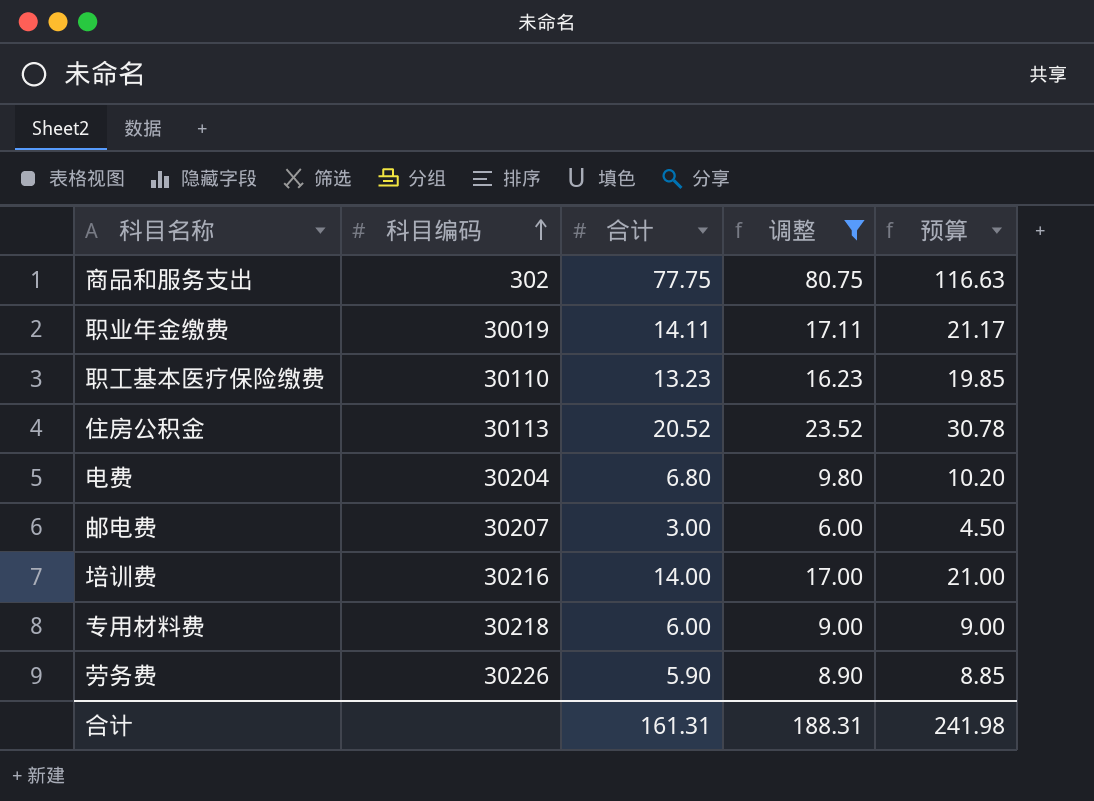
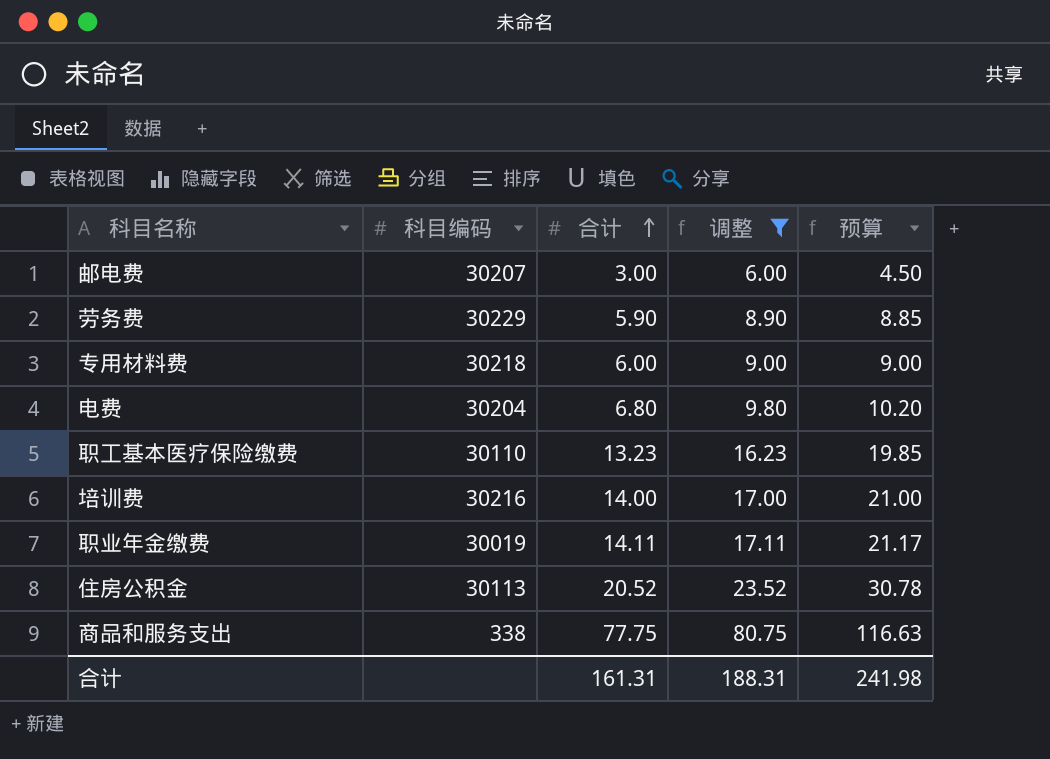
row order: 科目编码 ascending -> 合计 ascending
劳务费 | 科目编码: 30226 -> 30229
商品和服务支出 | 科目编码: 302 -> 338

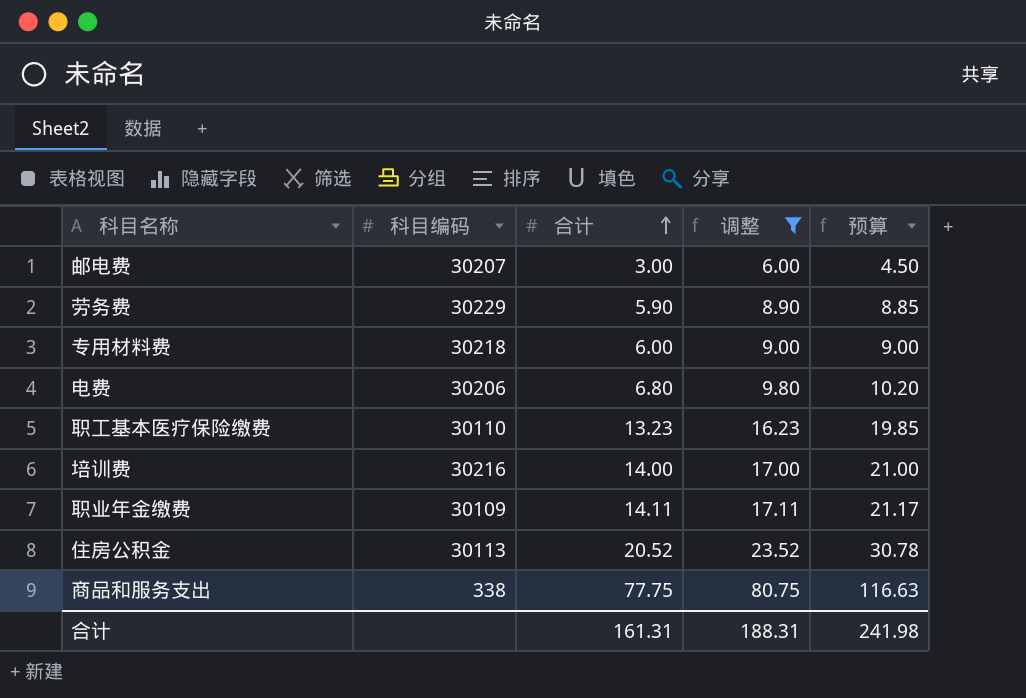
电费 | 科目编码: 30204 -> 30206
职业年金缴费 | 科目编码: 30019 -> 30109

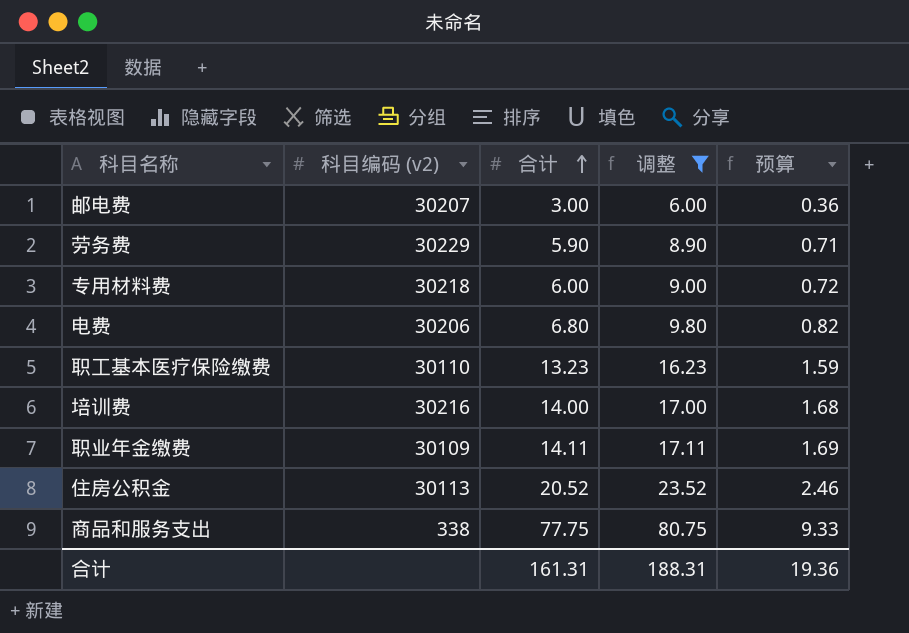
column name: 科目编码 -> 科目编码 (v2)
column 预算 | formula: [合计] * 1.5 -> [合计] * 0.12
合计 | 预算: 241.98 -> 19.36

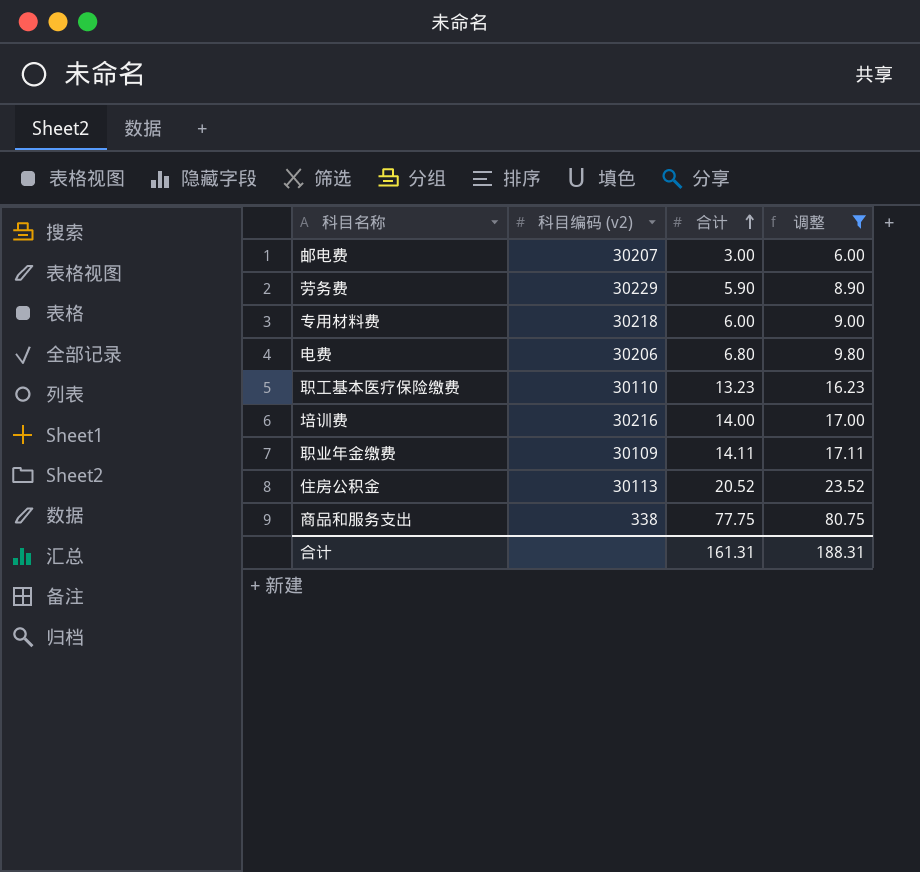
column 预算 | formula: [合计] * 0.12 -> none

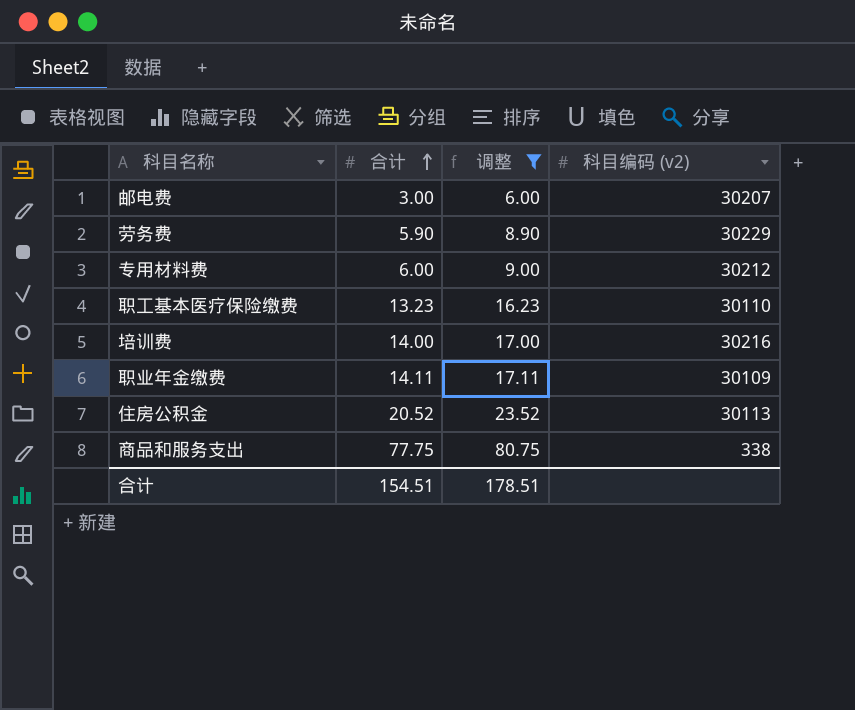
column 科目编码 (v2) | position: 2 -> 4
row 电费: 30206 | 6.80 | 9.80 -> none
专用材料费 | 科目编码 (v2): 30218 -> 30212
合计 | 合计: 161.31 -> 154.51
合计 | 调整: 188.31 -> 178.51

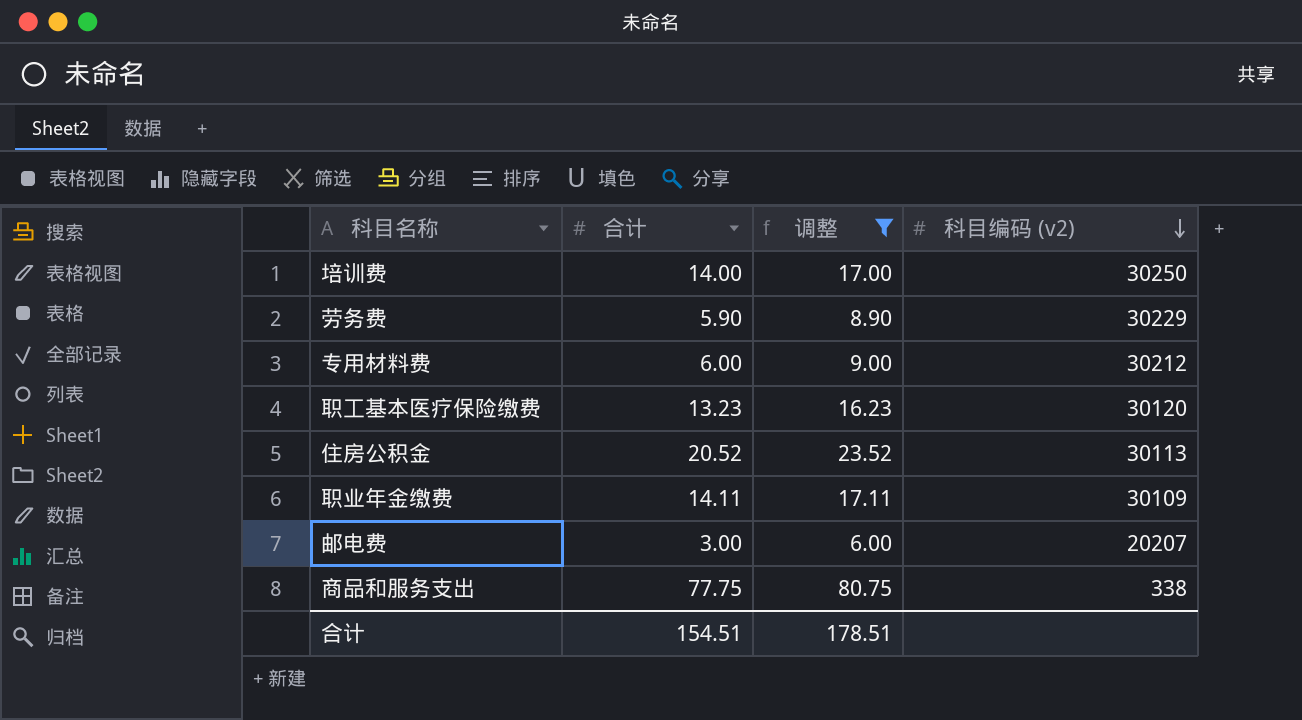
row order: 合计 ascending -> 科目编码 (v2) descending
培训费 | 科目编码 (v2): 30216 -> 30250
职工基本医疗保险缴费 | 科目编码 (v2): 30110 -> 30120
邮电费 | 科目编码 (v2): 30207 -> 20207

